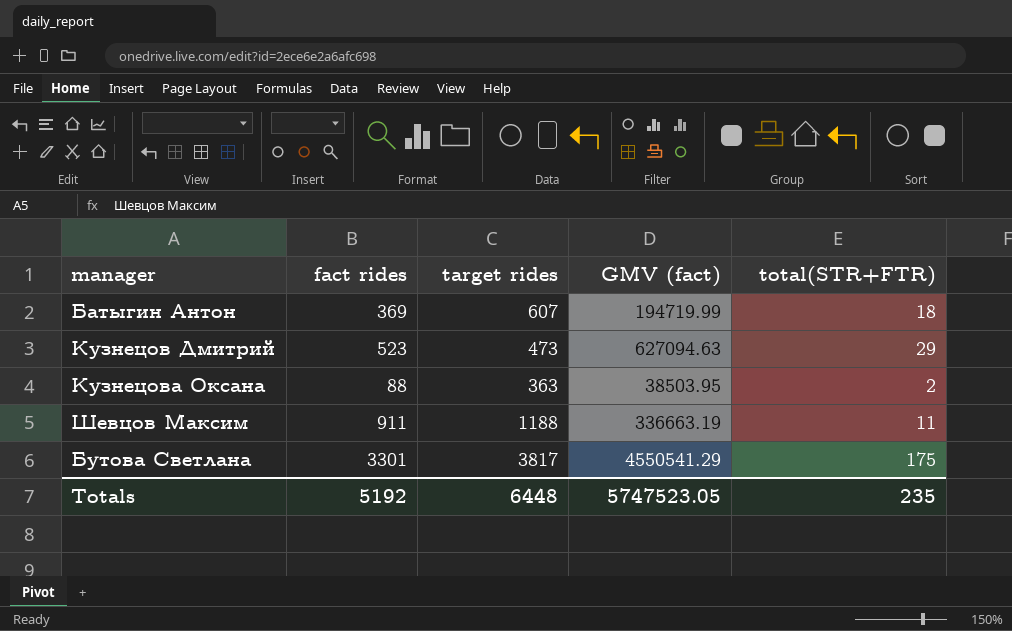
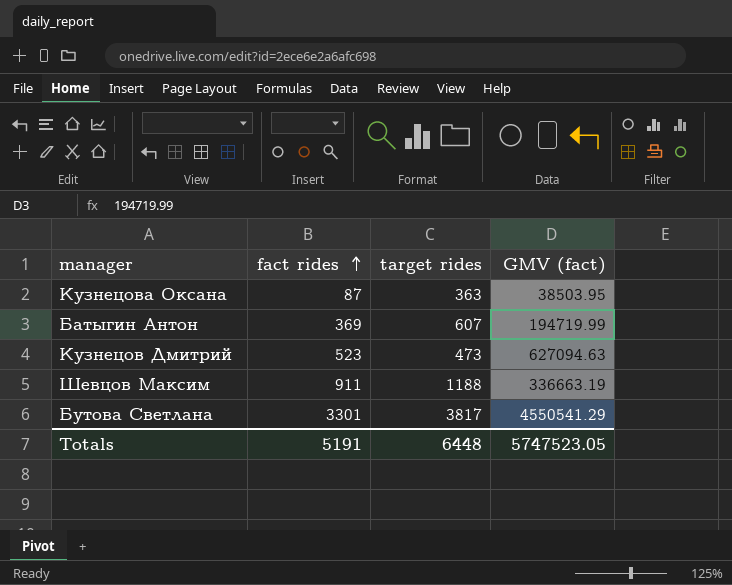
row order: none -> fact rides ascending
column total(STR+FTR) | position: 5 -> none
Кузнецова Оксана | fact rides: 88 -> 87
Totals | fact rides: 5192 -> 5191

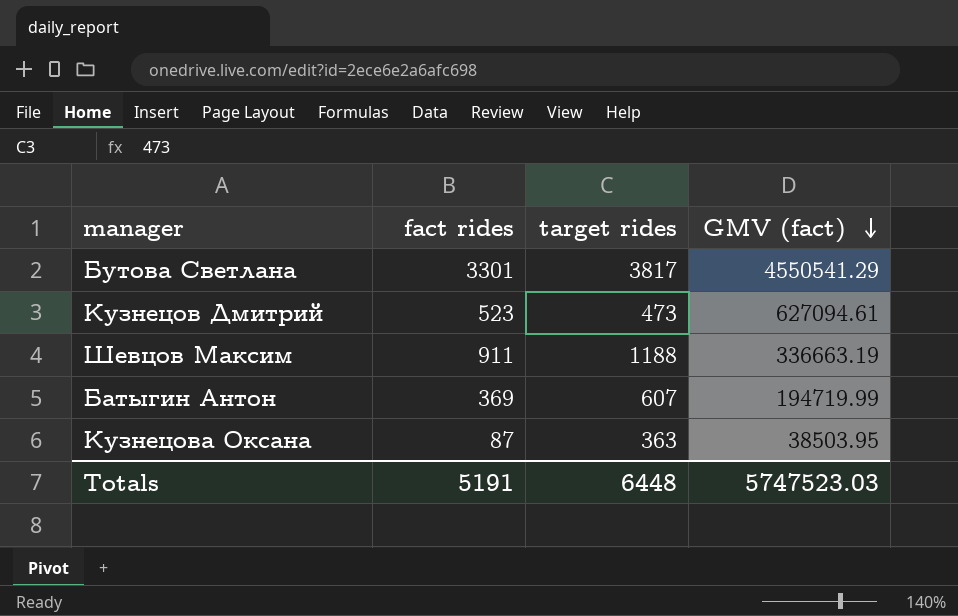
row order: fact rides ascending -> GMV (fact) descending
Кузнецов Дмитрий | GMV (fact): 627094.63 -> 627094.61
Totals | GMV (fact): 5747523.05 -> 5747523.03

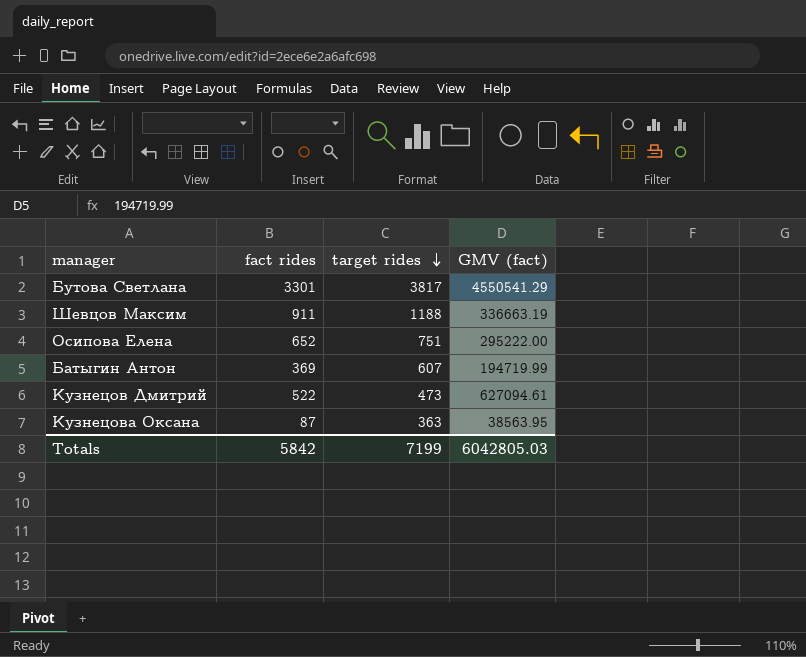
row order: GMV (fact) descending -> target rides descending
row Осипова Елена: none -> 652 | 751 | 295222.00
Кузнецов Дмитрий | fact rides: 523 -> 522
Кузнецова Оксана | GMV (fact): 38503.95 -> 38563.95
Totals | fact rides: 5191 -> 5842
Totals | target rides: 6448 -> 7199
Totals | GMV (fact): 5747523.03 -> 6042805.03

